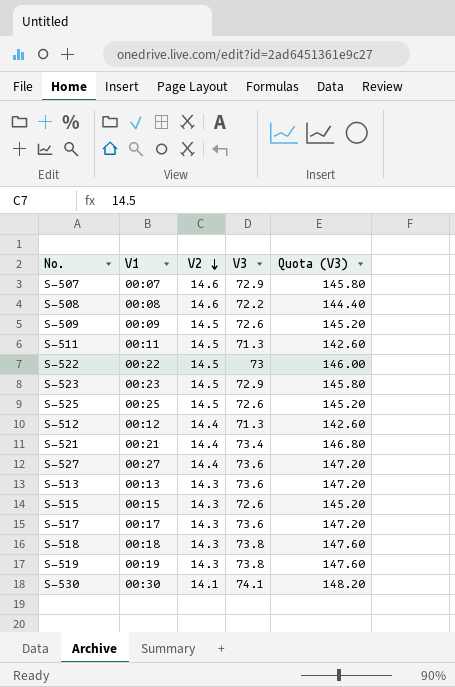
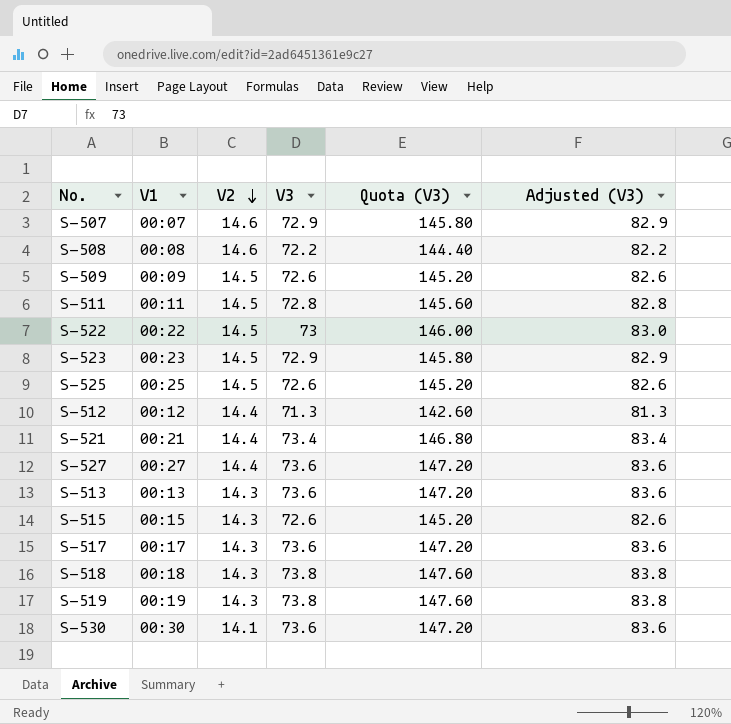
column Adjusted (V3) | formula: none -> [V3] + 10
S-511 | V3: 71.3 -> 72.8
S-511 | Quota (V3): 142.60 -> 145.60
S-530 | V3: 74.1 -> 73.6
S-530 | Quota (V3): 148.20 -> 147.20

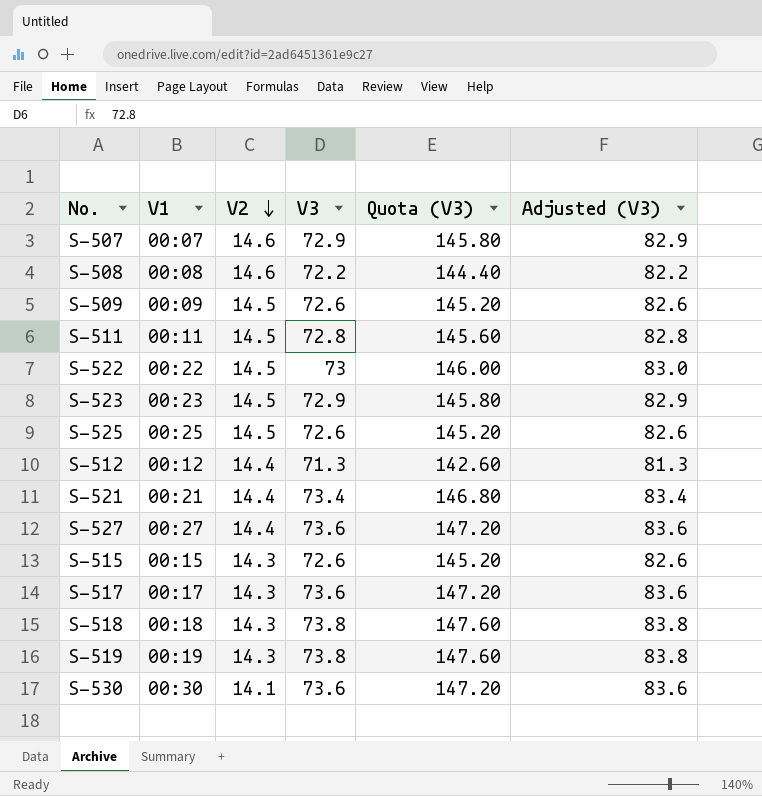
row S-513: 00:13 | 14.3 | 73.6 | 147.20 | 83.6 -> none

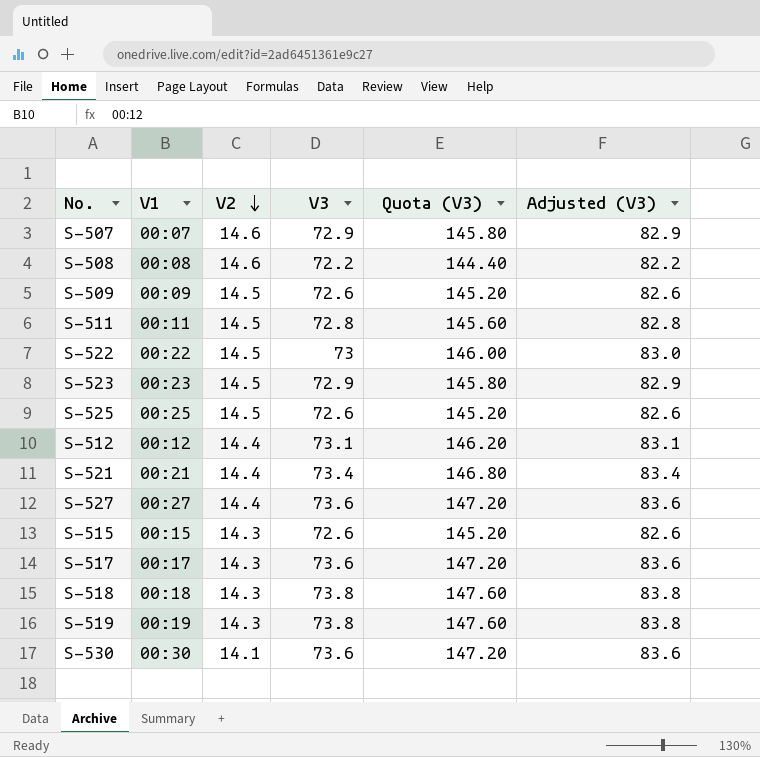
S-512 | V3: 71.3 -> 73.1
S-512 | Quota (V3): 142.60 -> 146.20
S-512 | Adjusted (V3): 81.3 -> 83.1

